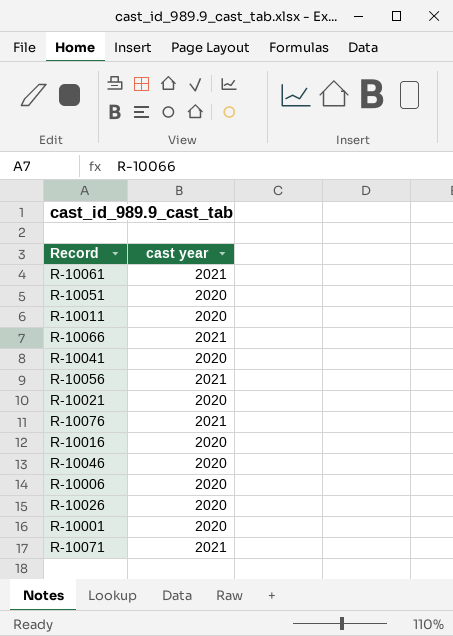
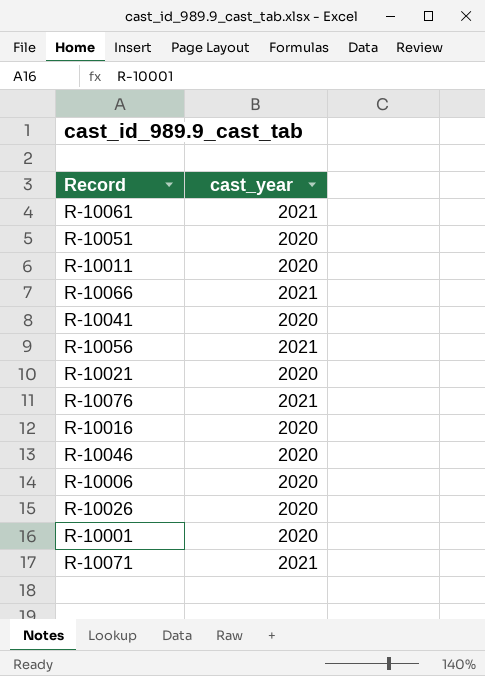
column name: cast year -> cast_year

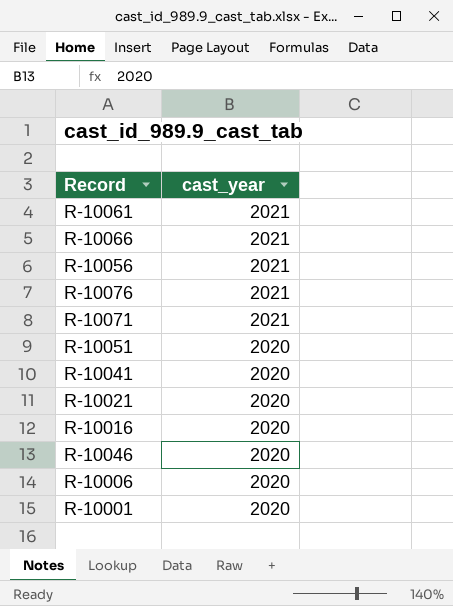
row order: none -> cast_year descending
row R-10011: 2020 -> none
row R-10026: 2020 -> none

